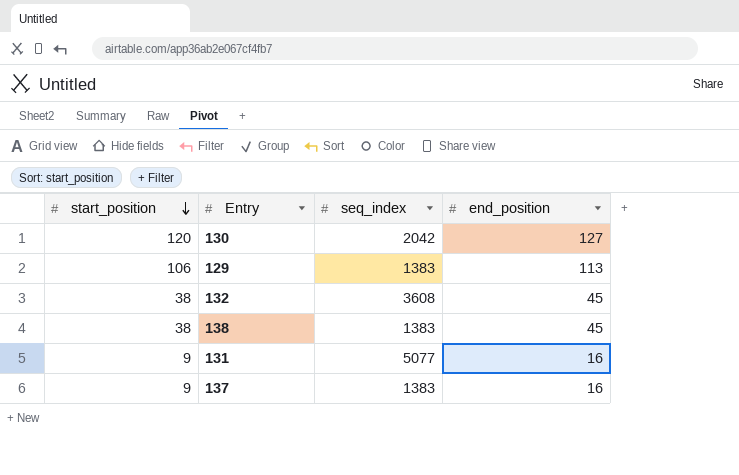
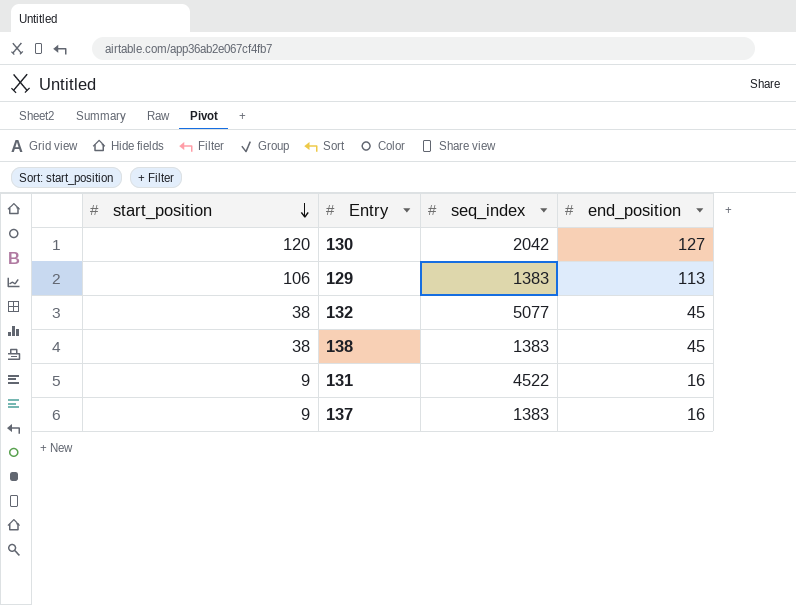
132 | seq_index: 3608 -> 5077
131 | seq_index: 5077 -> 4522

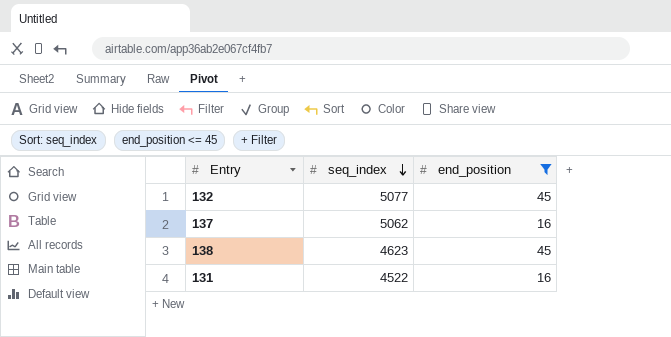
filter: none -> end_position <= 45
row order: start_position descending -> seq_index descending
column start_position | position: 1 -> none
137 | seq_index: 1383 -> 5062
138 | seq_index: 1383 -> 4623

